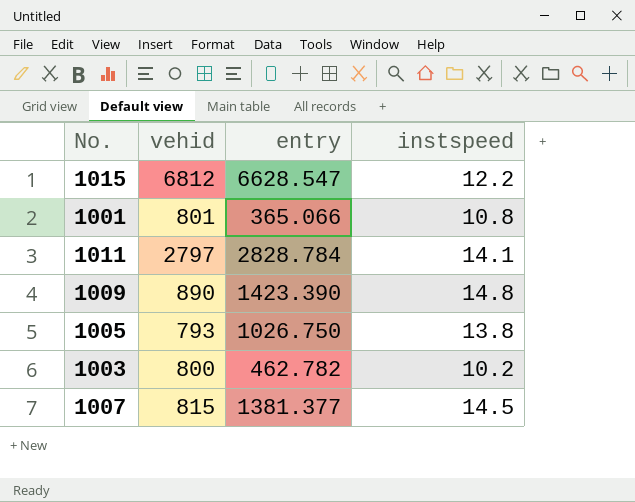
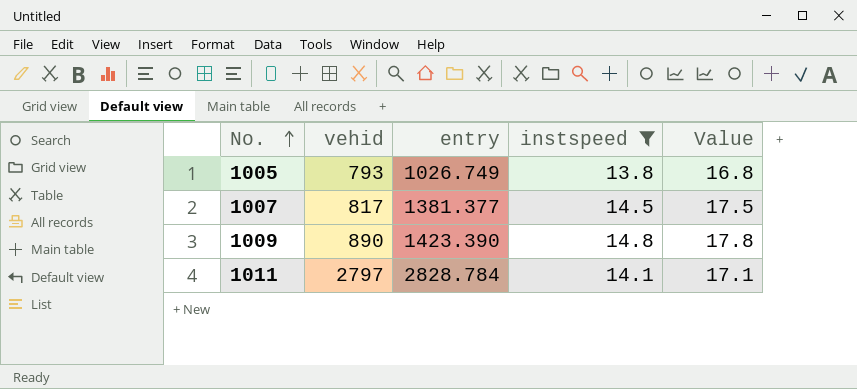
filter: none -> instspeed >= 13.8
row order: none -> No. ascending
column Value | formula: none -> [instspeed] + 3
1005 | entry: 1026.750 -> 1026.749
1007 | vehid: 815 -> 817

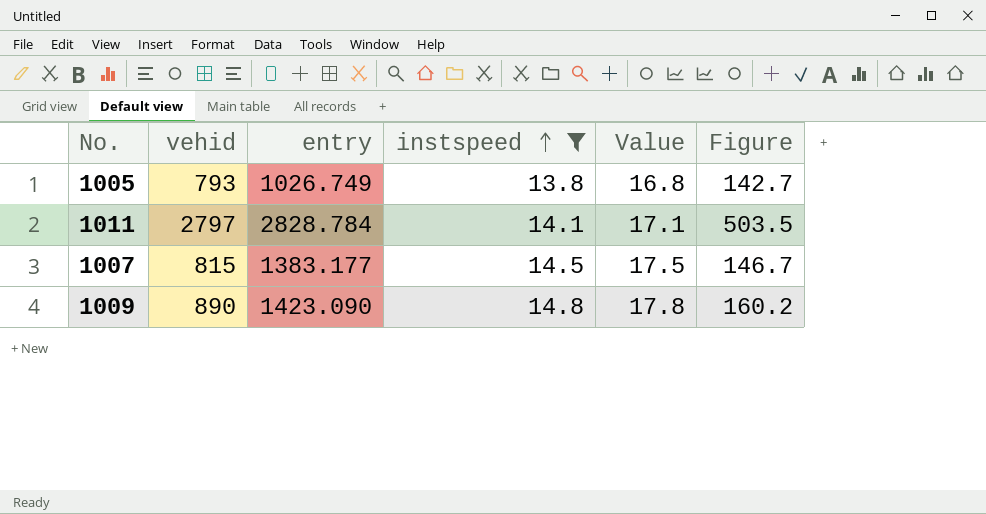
row order: No. ascending -> instspeed ascending
column Figure | formula: none -> [vehid] * 0.18
1007 | vehid: 817 -> 815
1007 | entry: 1381.377 -> 1383.177
1009 | entry: 1423.390 -> 1423.090

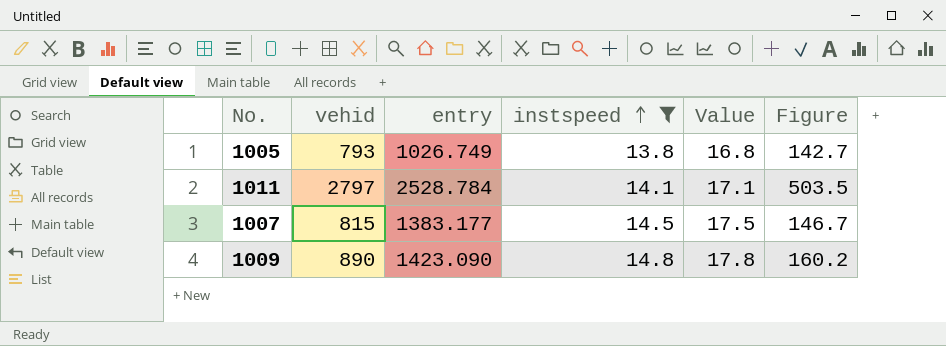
1011 | entry: 2828.784 -> 2528.784

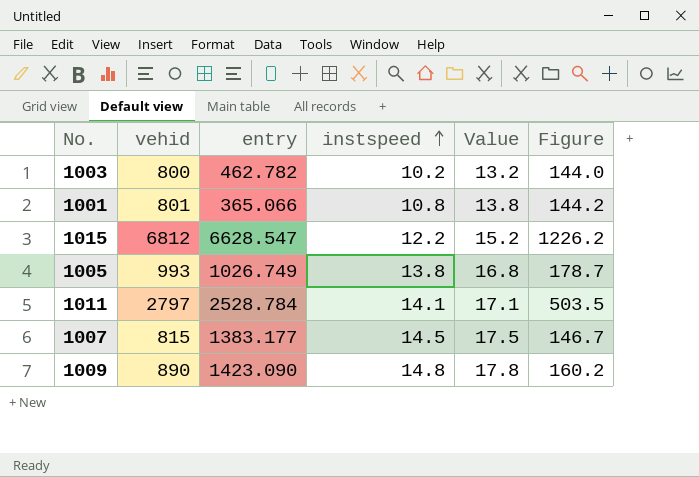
filter: instspeed >= 13.8 -> none
1005 | vehid: 793 -> 993
1005 | Figure: 142.7 -> 178.7

